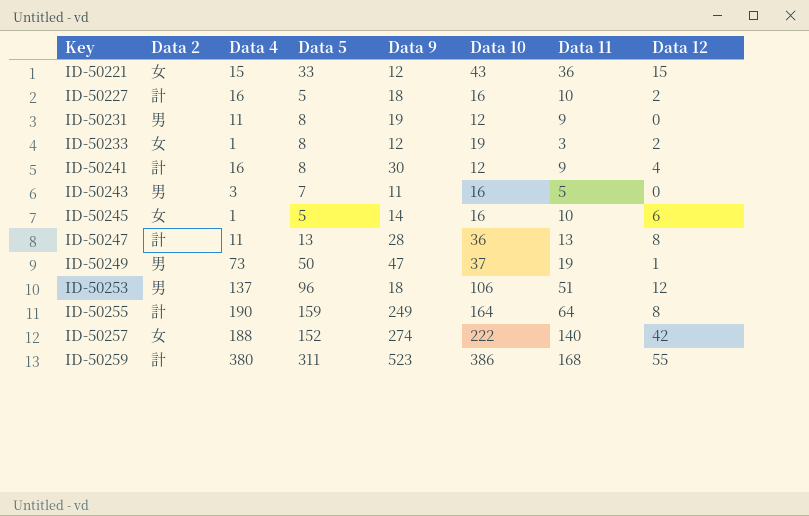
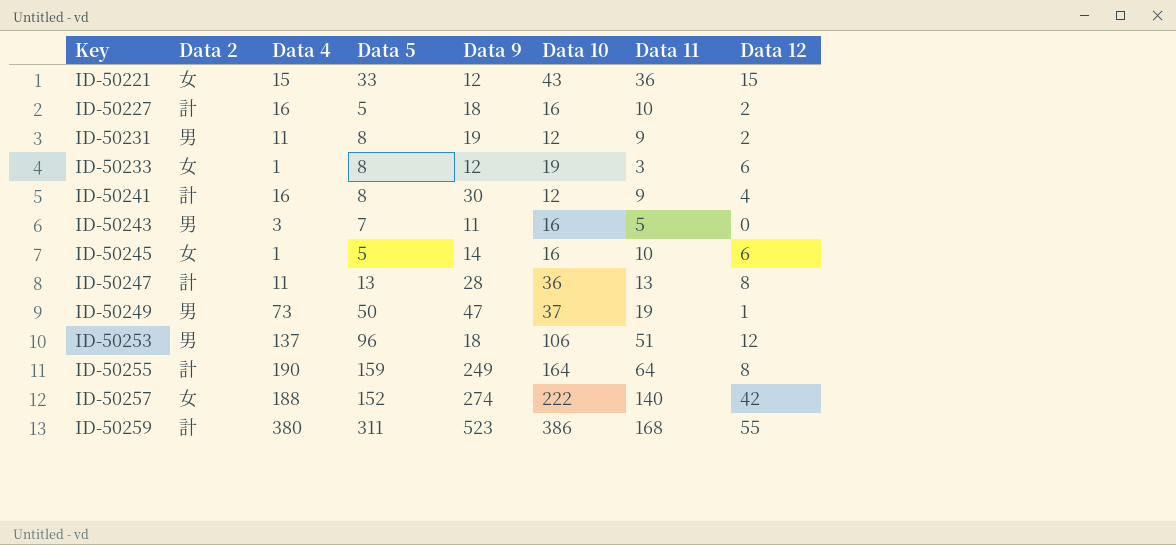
ID-50231 | Data 12: 0 -> 2
ID-50233 | Data 12: 2 -> 6

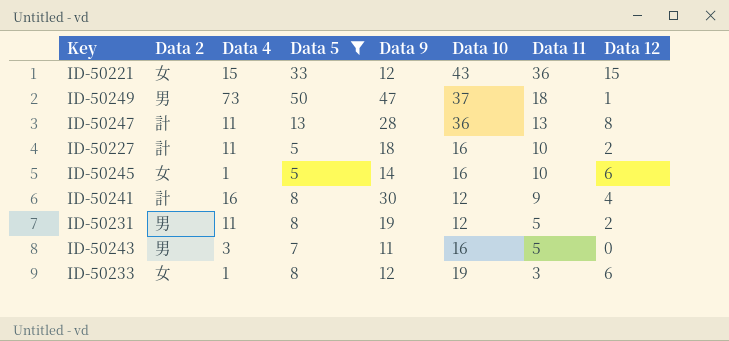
filter: none -> Data 5 <= 50
row order: Key ascending -> Data 11 descending
ID-50249 | Data 11: 19 -> 18
ID-50227 | Data 4: 16 -> 11
ID-50231 | Data 11: 9 -> 5

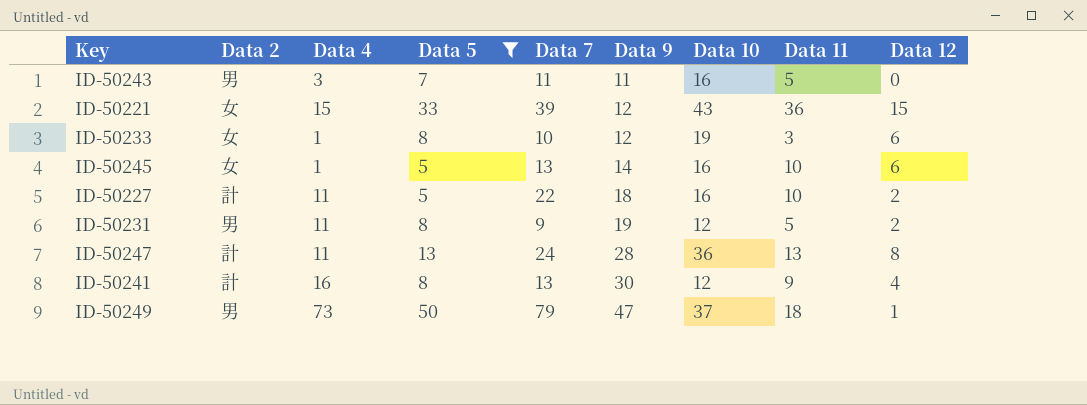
row order: Data 11 descending -> Data 9 ascending
column Data 7 | position: none -> 5

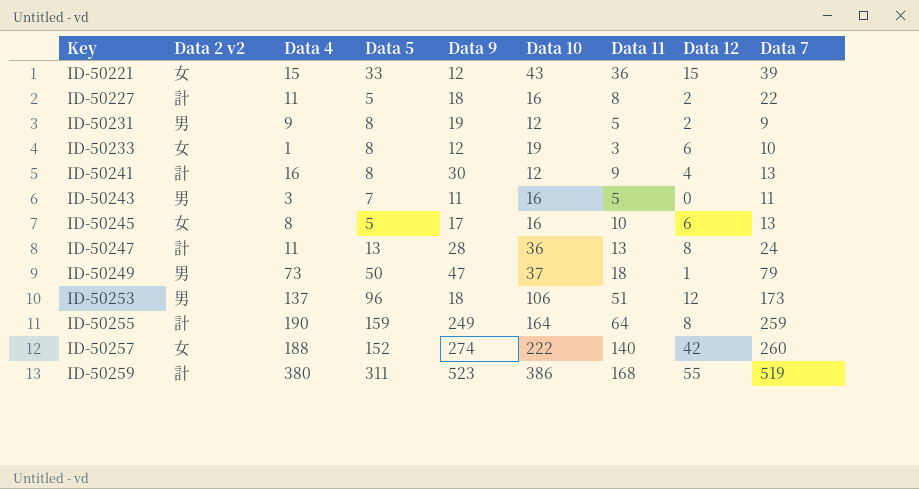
filter: Data 5 <= 50 -> none
row order: Data 9 ascending -> Key ascending
column name: Data 2 -> Data 2 v2
column Data 7 | position: 5 -> 9
ID-50227 | Data 11: 10 -> 8
ID-50231 | Data 4: 11 -> 9
ID-50245 | Data 4: 1 -> 8
ID-50245 | Data 9: 14 -> 17

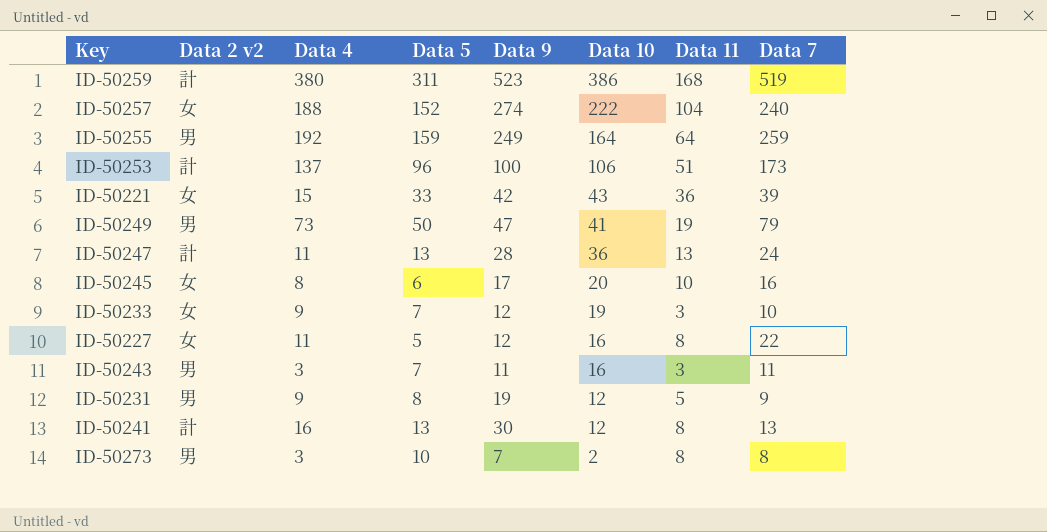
row order: Key ascending -> Data 10 descending
column Data 12 | position: 8 -> none
ID-50257 | Data 11: 140 -> 104
ID-50257 | Data 7: 260 -> 240
ID-50255 | Data 2 v2: 計 -> 男
ID-50255 | Data 4: 190 -> 192
ID-50253 | Data 2 v2: 男 -> 計
ID-50253 | Data 9: 18 -> 100
ID-50221 | Data 9: 12 -> 42
ID-50249 | Data 10: 37 -> 41
ID-50249 | Data 11: 18 -> 19
ID-50245 | Data 5: 5 -> 6
ID-50245 | Data 10: 16 -> 20
ID-50245 | Data 7: 13 -> 16
ID-50233 | Data 4: 1 -> 9
ID-50233 | Data 5: 8 -> 7
ID-50227 | Data 2 v2: 計 -> 女
ID-50227 | Data 9: 18 -> 12
ID-50243 | Data 11: 5 -> 3
ID-50241 | Data 5: 8 -> 13
ID-50241 | Data 11: 9 -> 8
row ID-50273: none -> 男 | 3 | 10 | 7 | 2 | 8 | 8

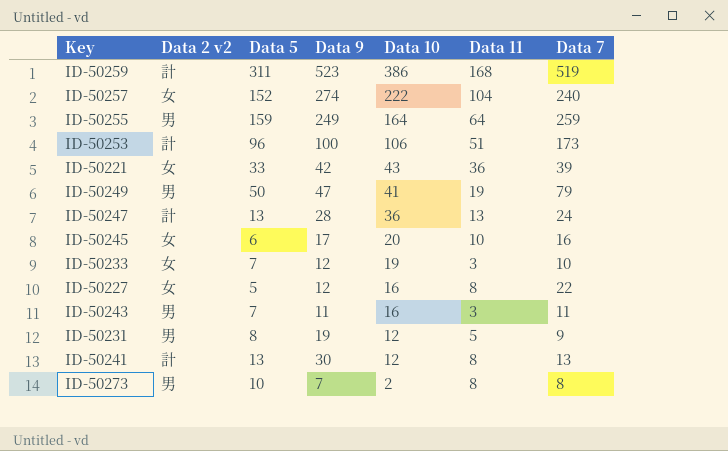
column Data 4 | position: 3 -> none

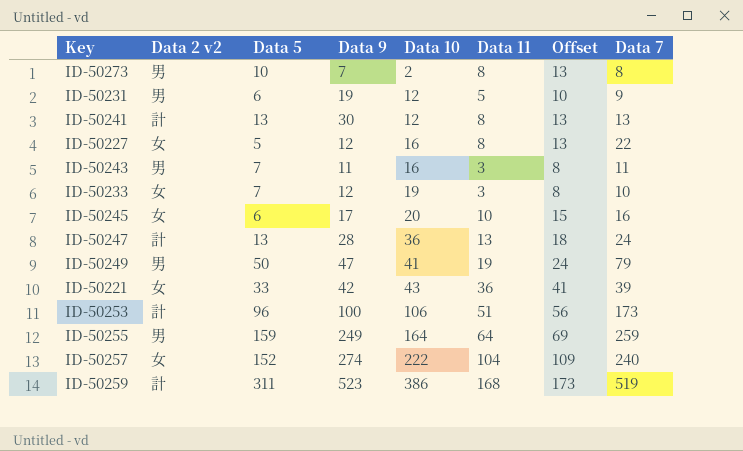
row order: Data 10 descending -> Data 10 ascending
column Offset | formula: none -> [Data 11] + 5
ID-50231 | Data 5: 8 -> 6

